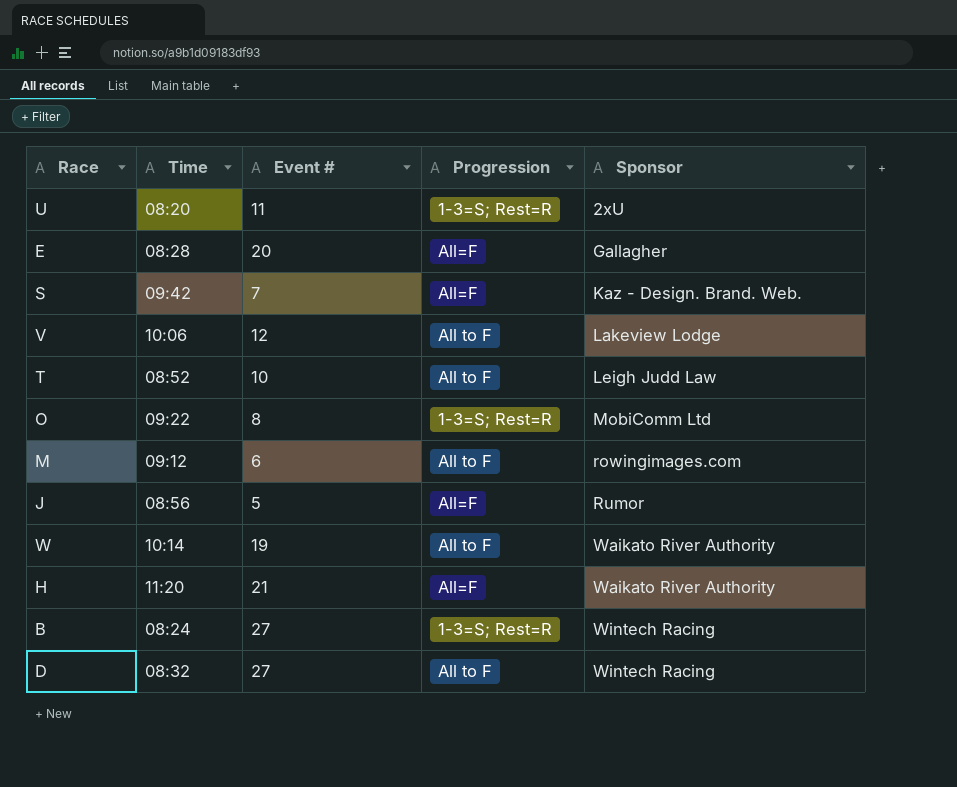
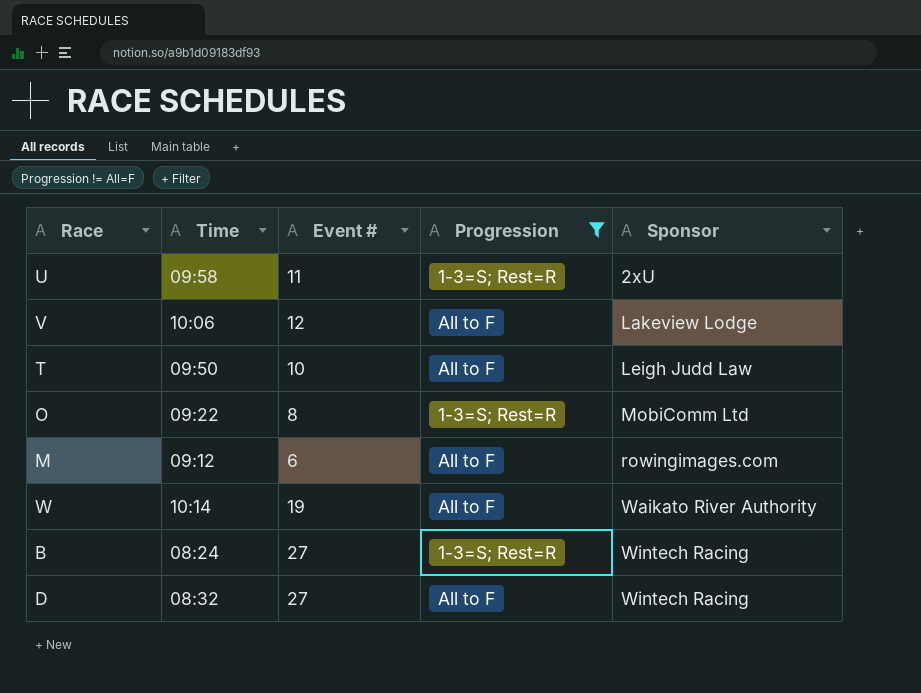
filter: none -> Progression != All=F
U | Time: 08:20 -> 09:58
T | Time: 08:52 -> 09:50

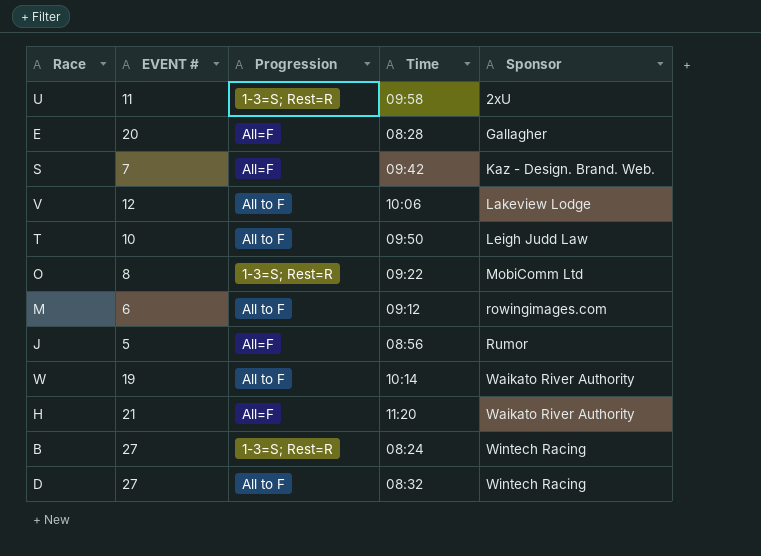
filter: Progression != All=F -> none
column name: Event # -> EVENT #
column Time | position: 2 -> 4

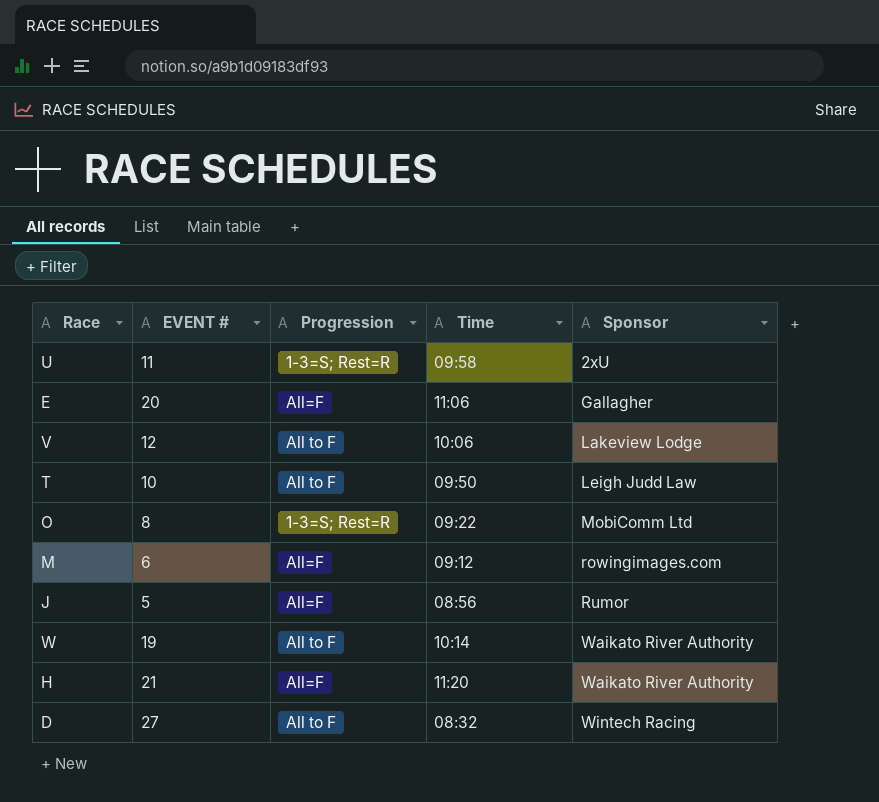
row S: 7 | All=F | 09:42 | Kaz - Design. Brand. Web. -> none
row B: 27 | 1-3=S; Rest=R | 08:24 | Wintech Racing -> none
E | Time: 08:28 -> 11:06
M | Progression: All to F -> All=F

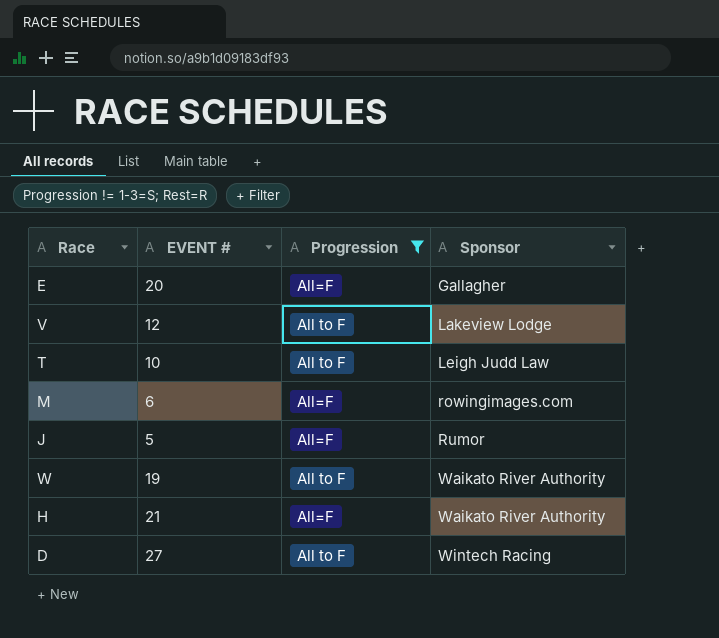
filter: none -> Progression != 1-3=S; Rest=R
column Time | position: 4 -> none

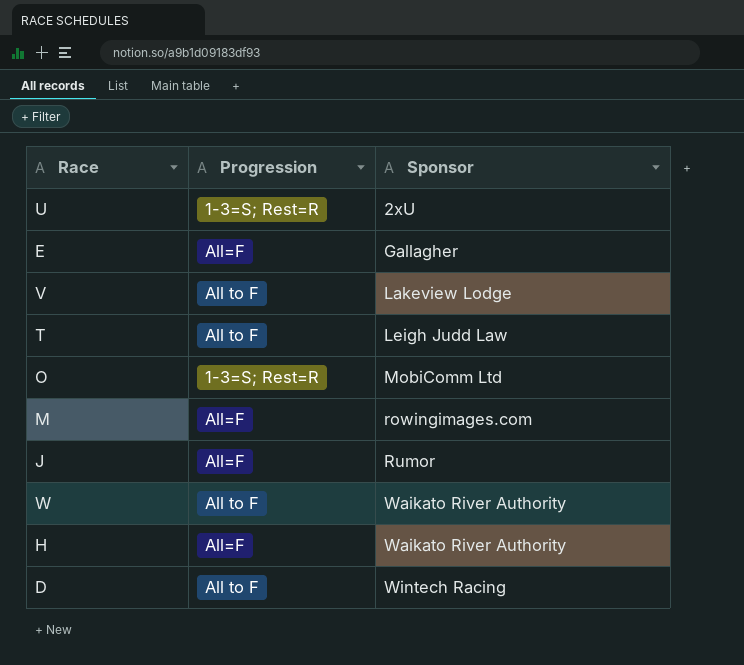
filter: Progression != 1-3=S; Rest=R -> none
column EVENT # | position: 2 -> none

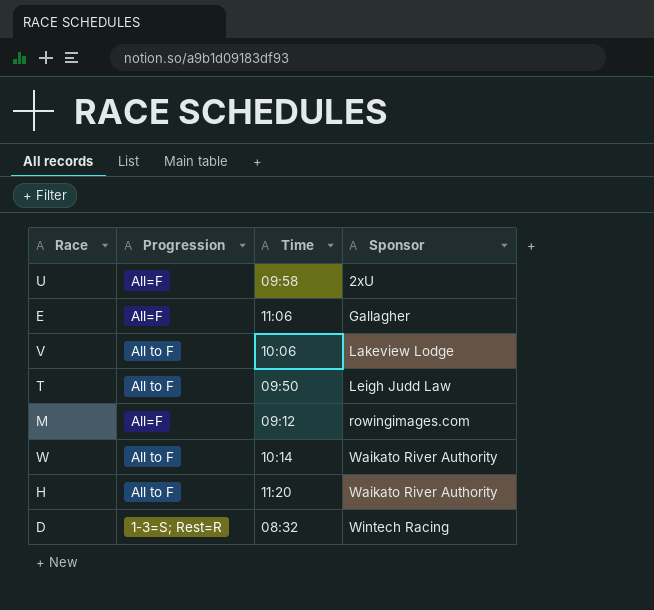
column Time | position: none -> 3
row O: 1-3=S; Rest=R | MobiComm Ltd -> none
row J: All=F | Rumor -> none
U | Progression: 1-3=S; Rest=R -> All=F
H | Progression: All=F -> All to F
D | Progression: All to F -> 1-3=S; Rest=R

